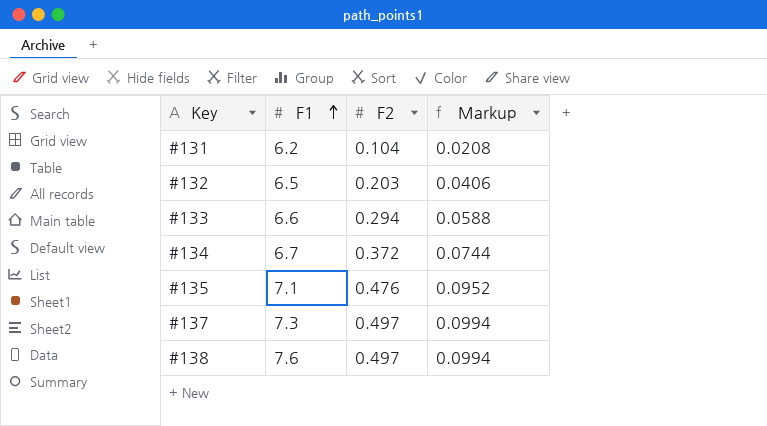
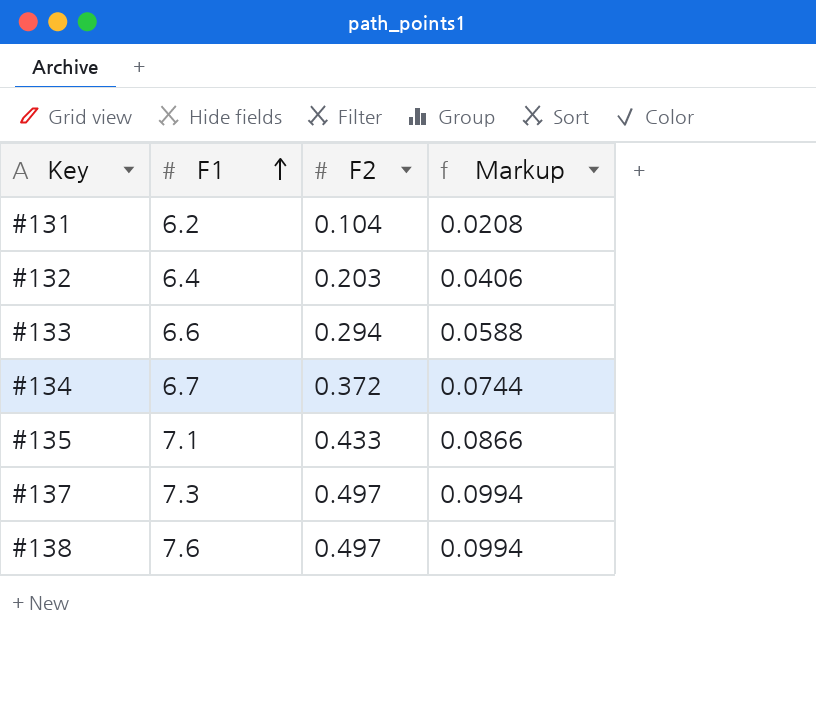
#132 | F1: 6.5 -> 6.4
#135 | F2: 0.476 -> 0.433
#135 | Markup: 0.0952 -> 0.0866

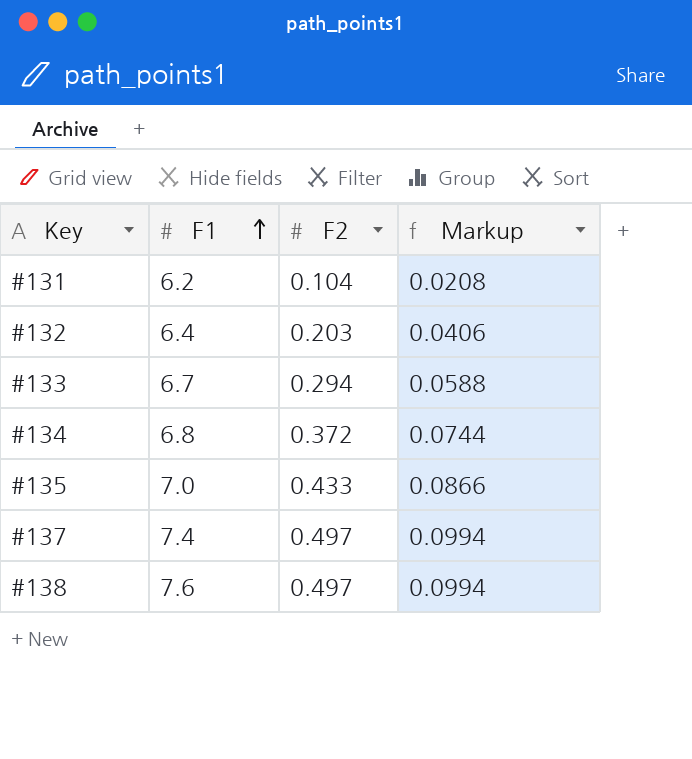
#133 | F1: 6.6 -> 6.7
#134 | F1: 6.7 -> 6.8
#135 | F1: 7.1 -> 7.0
#137 | F1: 7.3 -> 7.4

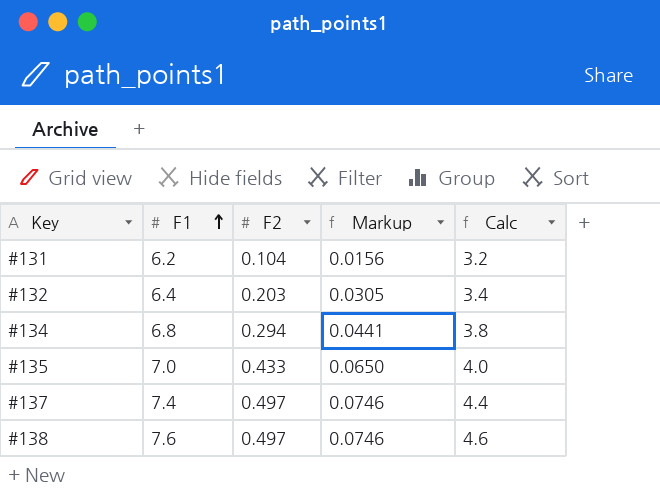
column Markup | formula: [F2] * 0.2 -> [F2] * 0.15
column Calc | formula: none -> [F1] - 3
row #133: 6.7 | 0.294 | 0.0588 -> none
#134 | F2: 0.372 -> 0.294

